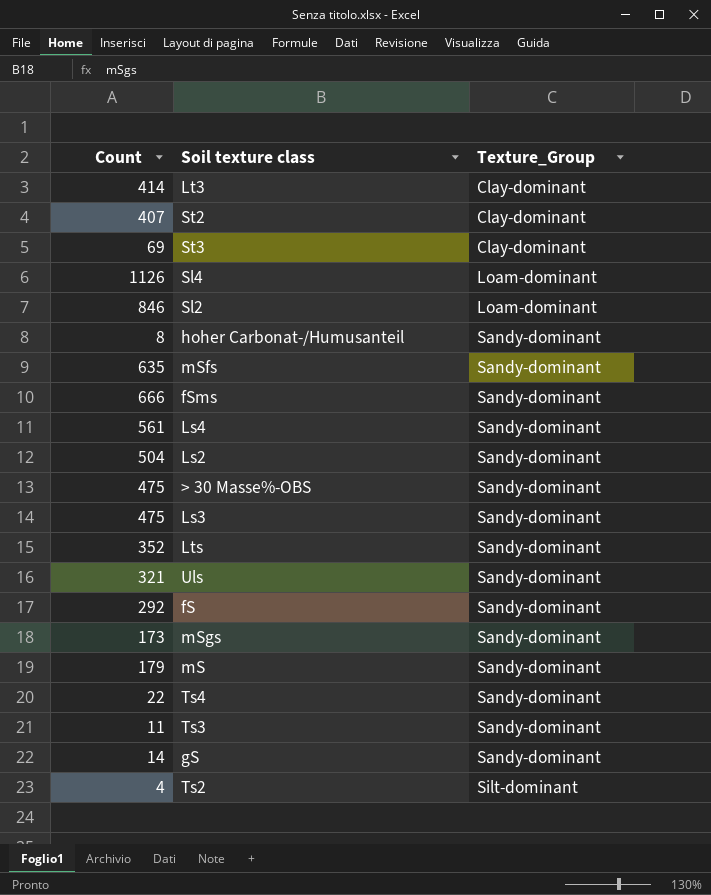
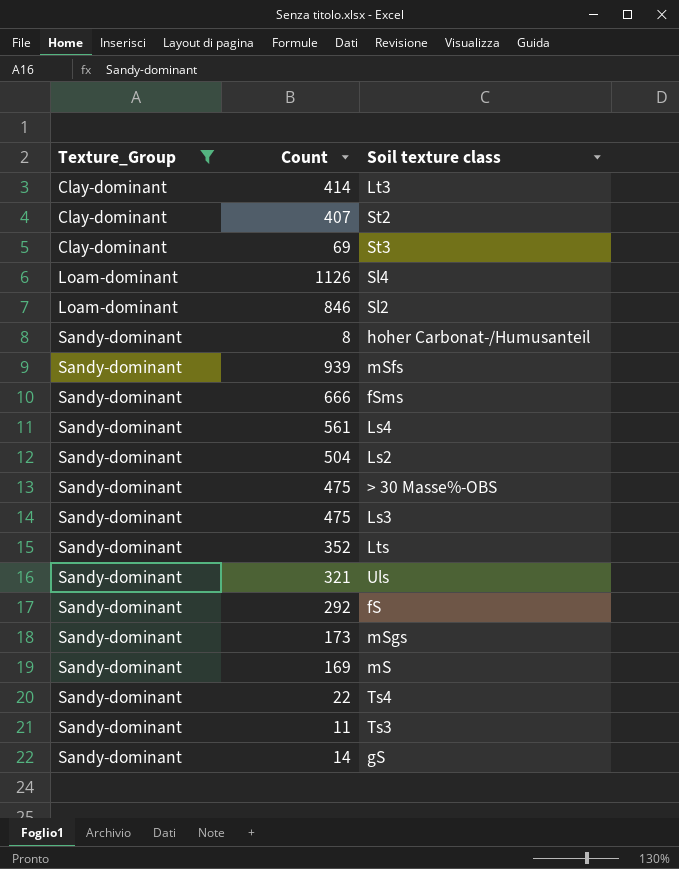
filter: none -> Texture_Group != Silt-dominant
column Texture_Group | position: 3 -> 1
mSfs | Count: 635 -> 939
mS | Count: 179 -> 169

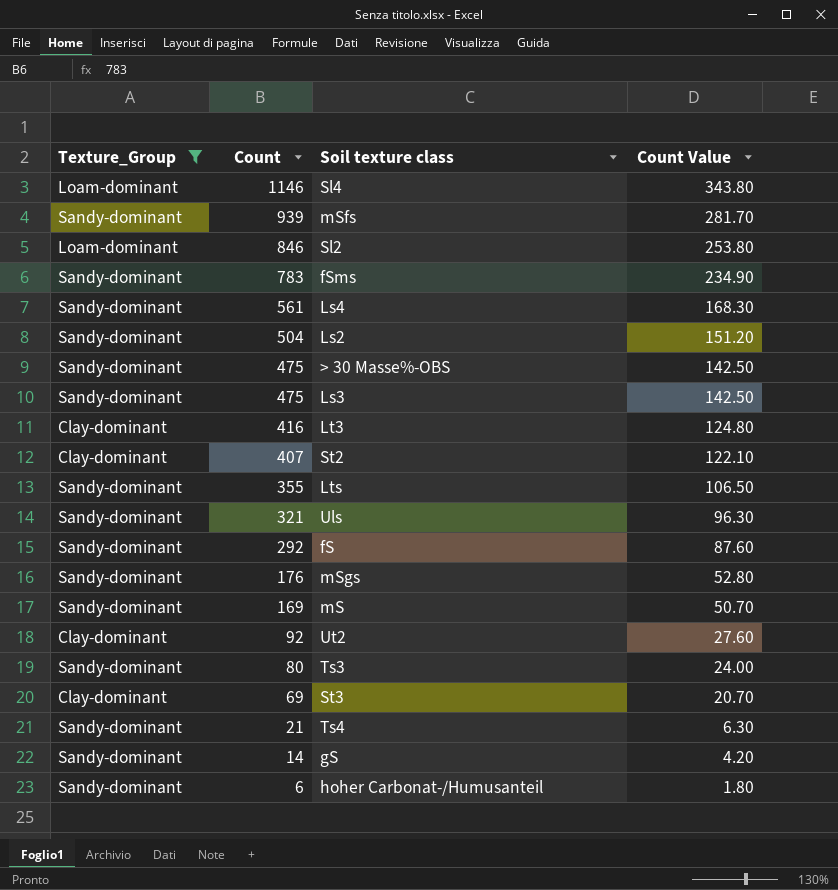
row order: Texture_Group ascending -> Count descending
column Count Value | formula: none -> [Count] * 0.3
Sl4 | Count: 1126 -> 1146
fSms | Count: 666 -> 783
Lt3 | Count: 414 -> 416
Lts | Count: 352 -> 355
mSgs | Count: 173 -> 176
row Ut2: none -> Clay-dominant | 92 | 27.60
Ts3 | Count: 11 -> 80
Ts4 | Count: 22 -> 21
hoher Carbonat-/Humusanteil | Count: 8 -> 6

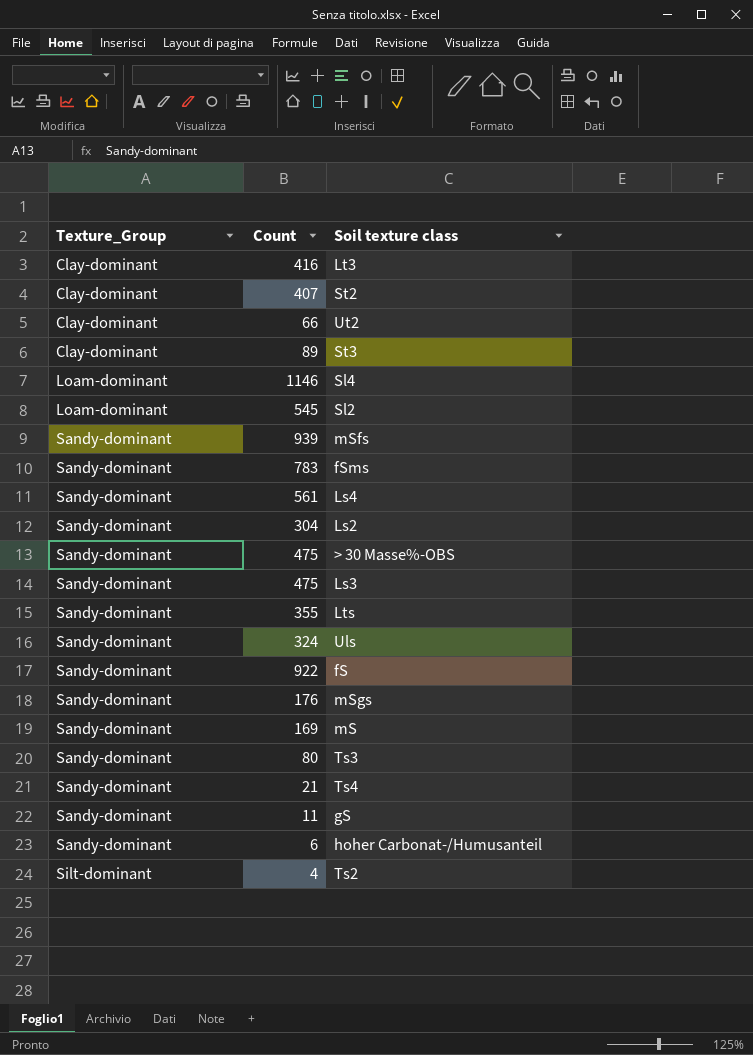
filter: Texture_Group != Silt-dominant -> none
row order: Count descending -> Texture_Group ascending
column Count Value | formula: [Count] * 0.3 -> none
Ut2 | Count: 92 -> 66
St3 | Count: 69 -> 89
Sl2 | Count: 846 -> 545
Ls2 | Count: 504 -> 304
Uls | Count: 321 -> 324
fS | Count: 292 -> 922
gS | Count: 14 -> 11

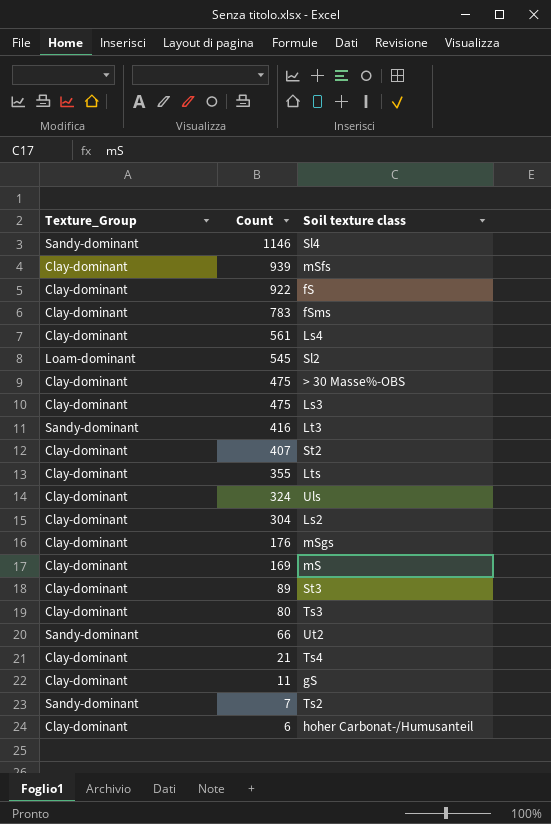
row order: Texture_Group ascending -> Count descending
Sl4 | Texture_Group: Loam-dominant -> Sandy-dominant
mSfs | Texture_Group: Sandy-dominant -> Clay-dominant
fS | Texture_Group: Sandy-dominant -> Clay-dominant
fSms | Texture_Group: Sandy-dominant -> Clay-dominant
Ls4 | Texture_Group: Sandy-dominant -> Clay-dominant
> 30 Masse%-OBS | Texture_Group: Sandy-dominant -> Clay-dominant
Ls3 | Texture_Group: Sandy-dominant -> Clay-dominant
Lt3 | Texture_Group: Clay-dominant -> Sandy-dominant
Lts | Texture_Group: Sandy-dominant -> Clay-dominant
Uls | Texture_Group: Sandy-dominant -> Clay-dominant
Ls2 | Texture_Group: Sandy-dominant -> Clay-dominant
mSgs | Texture_Group: Sandy-dominant -> Clay-dominant
mS | Texture_Group: Sandy-dominant -> Clay-dominant
Ts3 | Texture_Group: Sandy-dominant -> Clay-dominant
Ut2 | Texture_Group: Clay-dominant -> Sandy-dominant
Ts4 | Texture_Group: Sandy-dominant -> Clay-dominant
gS | Texture_Group: Sandy-dominant -> Clay-dominant
Ts2 | Texture_Group: Silt-dominant -> Sandy-dominant
Ts2 | Count: 4 -> 7
hoher Carbonat-/Humusanteil | Texture_Group: Sandy-dominant -> Clay-dominant

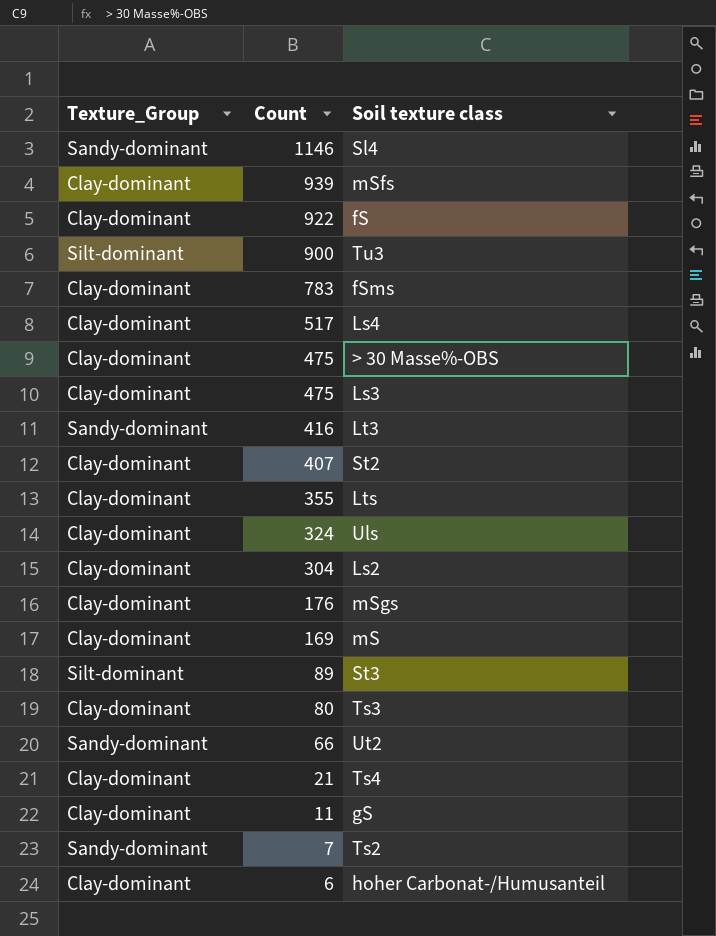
row Sl2: Loam-dominant | 545 -> none
row Tu3: none -> Silt-dominant | 900
Ls4 | Count: 561 -> 517
St3 | Texture_Group: Clay-dominant -> Silt-dominant

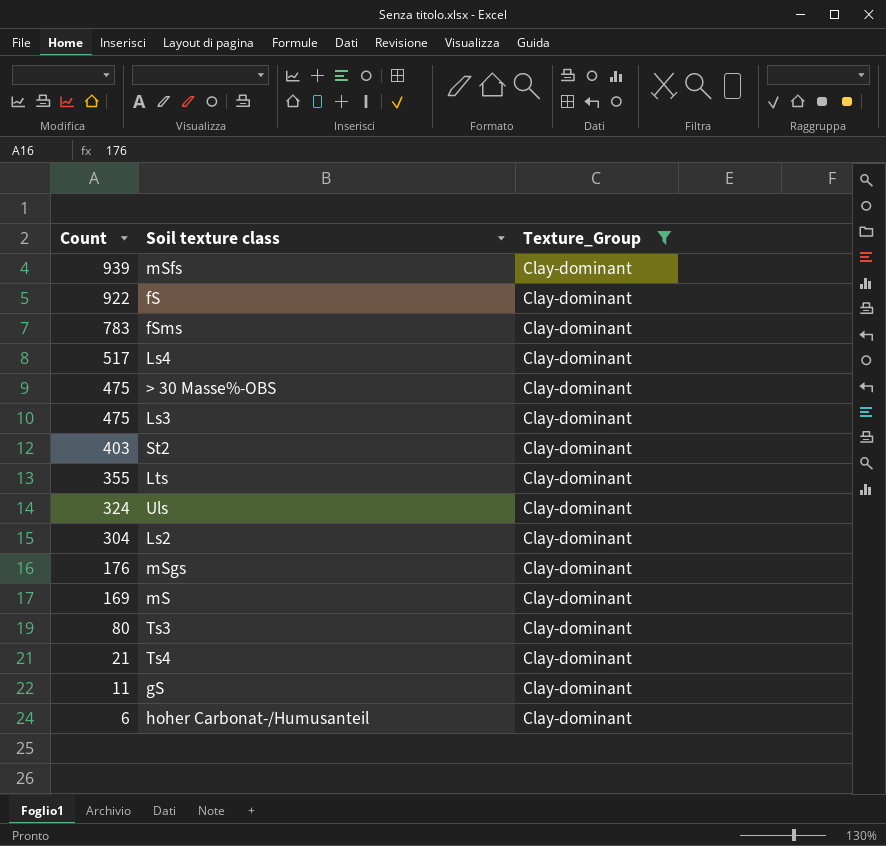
filter: none -> Texture_Group = Clay-dominant
column Texture_Group | position: 1 -> 3
St2 | Count: 407 -> 403

